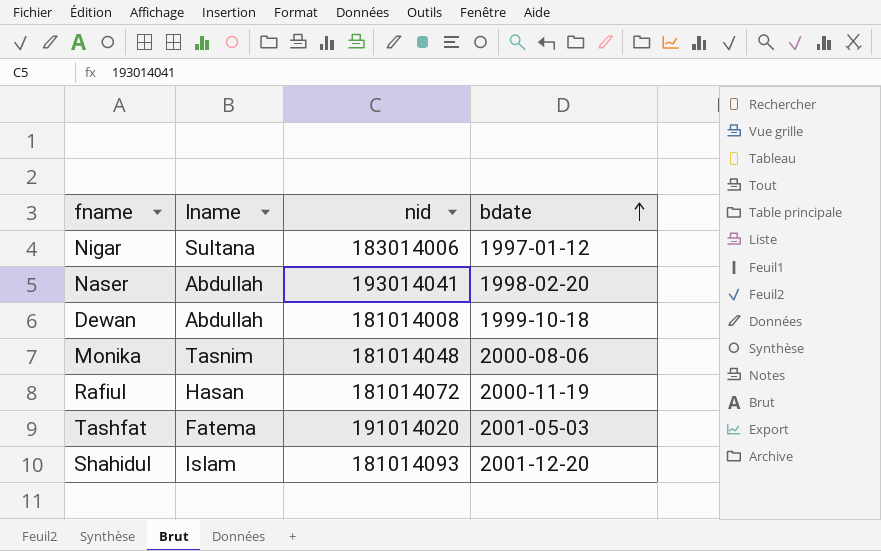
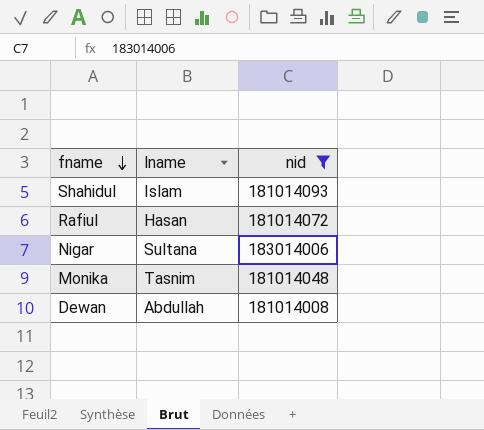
filter: none -> nid <= 183014006
row order: bdate ascending -> fname descending
column bdate | position: 4 -> none

